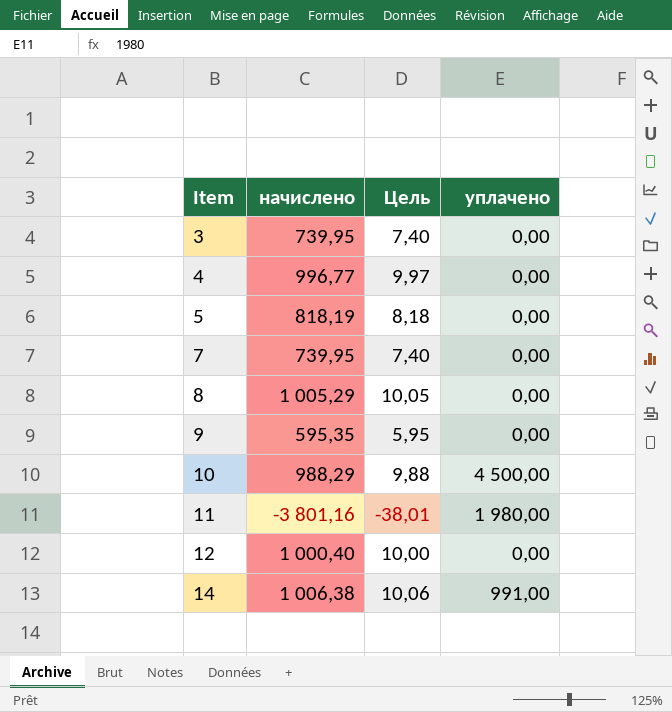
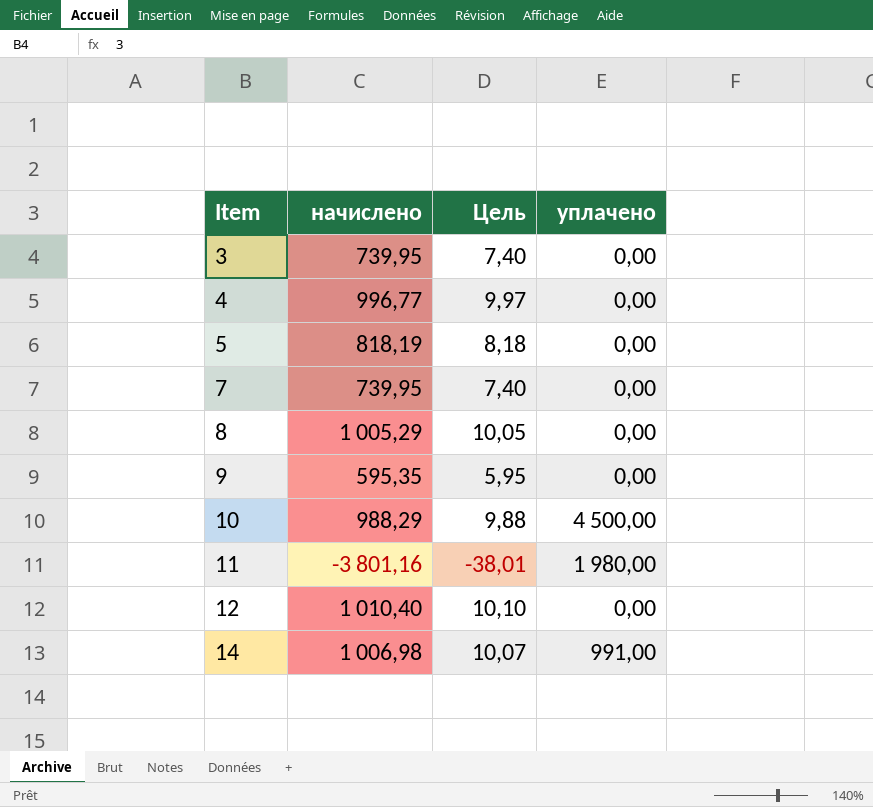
12 | начислено: 1 000,40 -> 1 010,40
12 | Цель: 10,00 -> 10,10
14 | начислено: 1 006,38 -> 1 006,98
14 | Цель: 10,06 -> 10,07

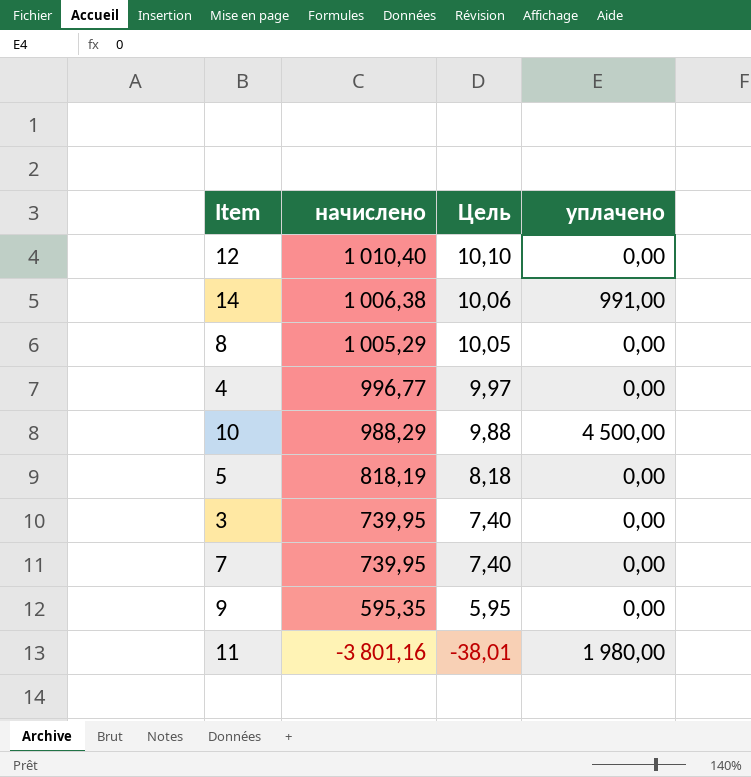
row order: Item ascending -> начислено descending
14 | начислено: 1 006,98 -> 1 006,38
14 | Цель: 10,07 -> 10,06

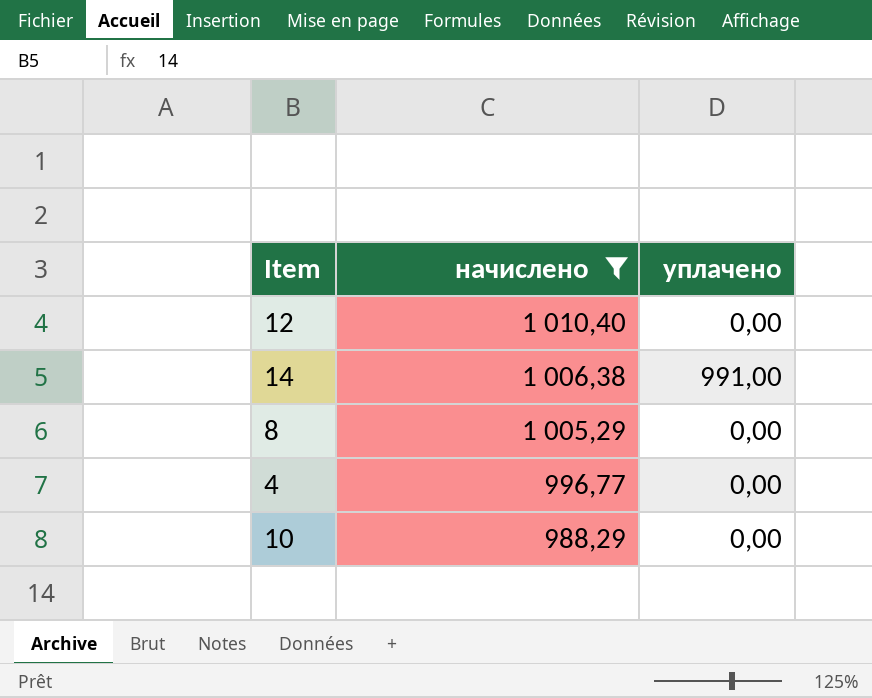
filter: none -> начислено >= 988,29
column Цель | formula: [начислено] * 0,01 -> none
10 | уплачено: 4 500,00 -> 0,00

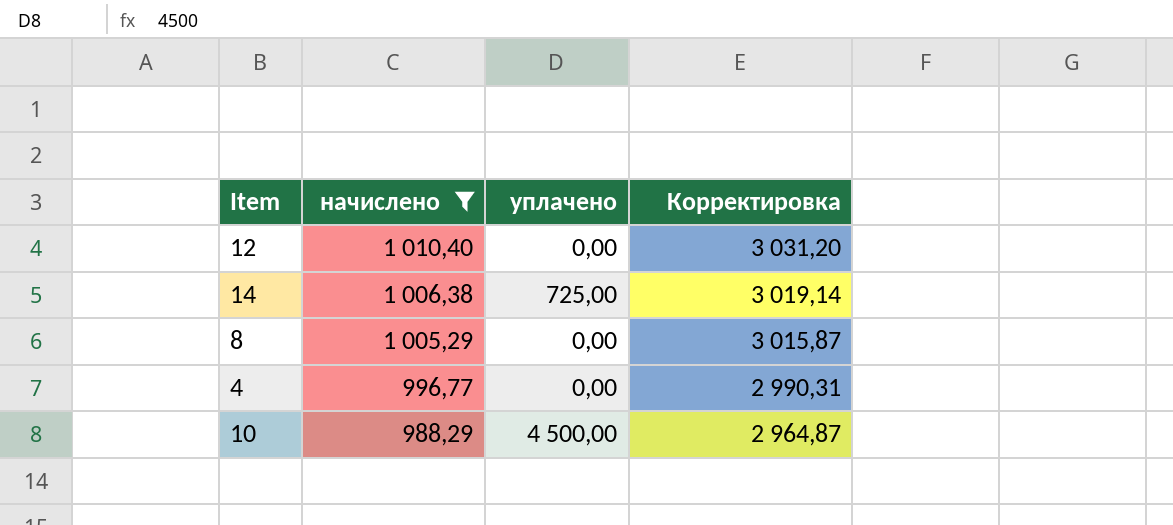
column Корректировка | formula: none -> [начислено] * 3
14 | уплачено: 991,00 -> 725,00
10 | уплачено: 0,00 -> 4 500,00

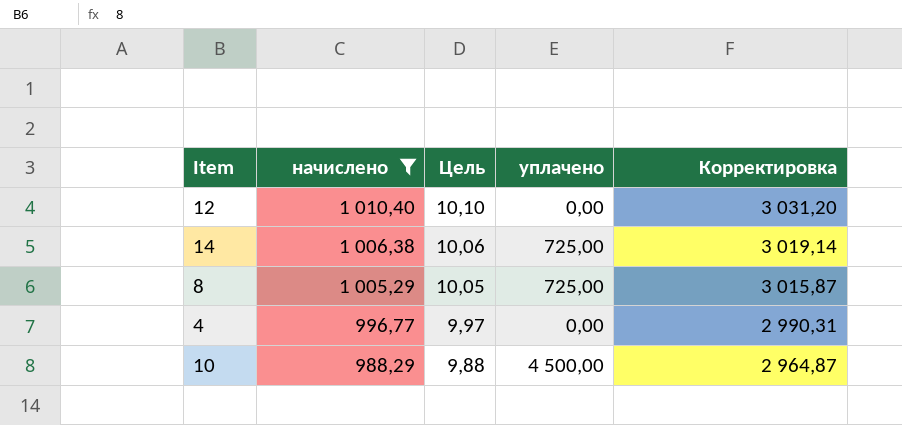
column Цель | formula: none -> [начислено] * 0,01
8 | уплачено: 0,00 -> 725,00

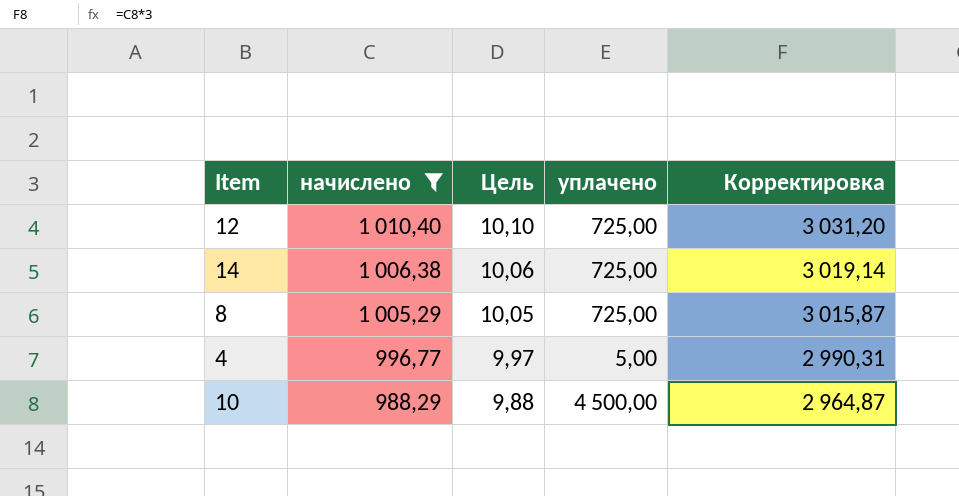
12 | уплачено: 0,00 -> 725,00
4 | уплачено: 0,00 -> 5,00

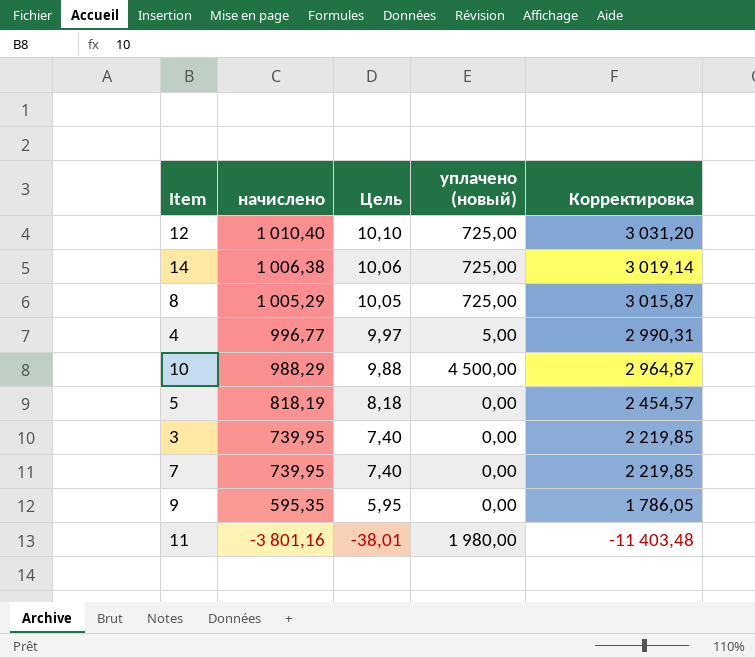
filter: начислено >= 988,29 -> none
column name: уплачено -> уплачено (новый)

